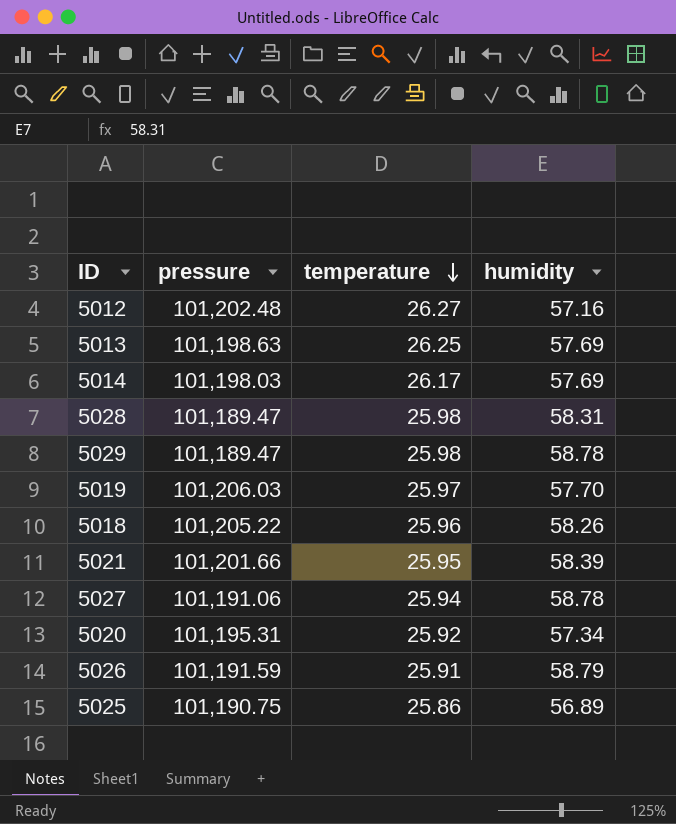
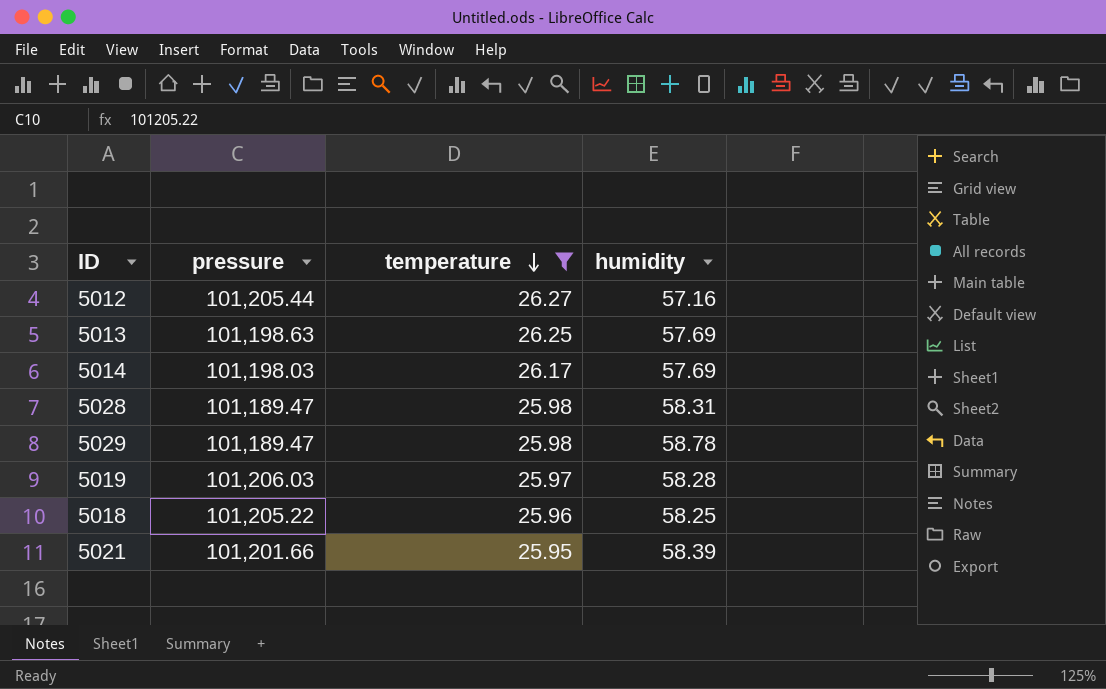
filter: none -> temperature >= 25.95
5012 | pressure: 101,202.48 -> 101,205.44
5019 | humidity: 57.70 -> 58.28
5018 | humidity: 58.26 -> 58.25

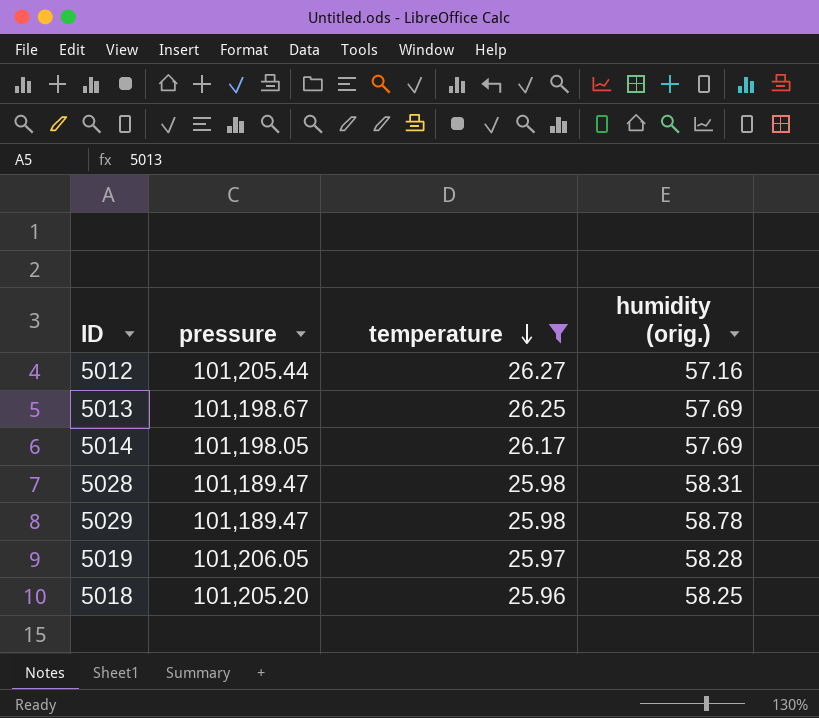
column name: humidity -> humidity (orig.)
row 5021: 101,201.66 | 25.95 | 58.39 -> none
5013 | pressure: 101,198.63 -> 101,198.67
5014 | pressure: 101,198.03 -> 101,198.05
5019 | pressure: 101,206.03 -> 101,206.05
5018 | pressure: 101,205.22 -> 101,205.20

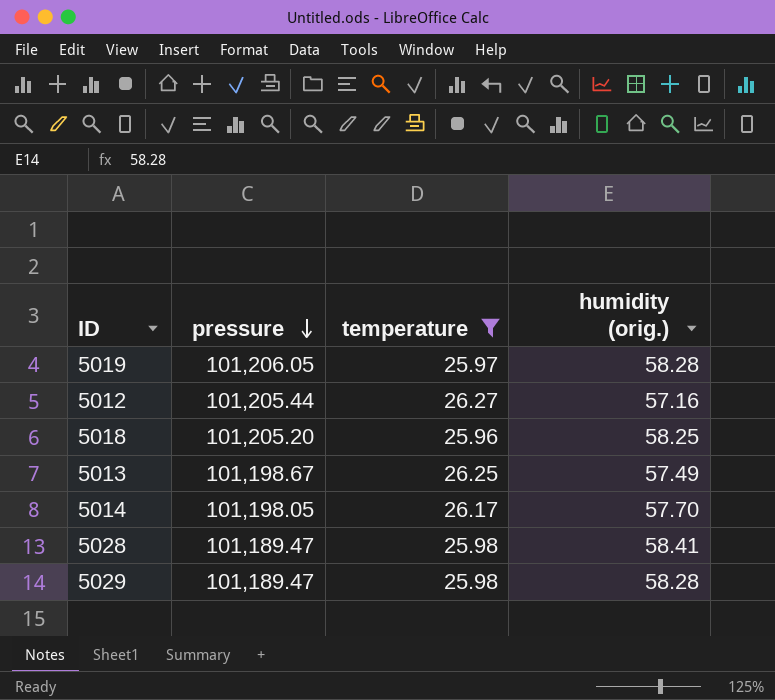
row order: temperature descending -> pressure descending
5013 | humidity (orig.): 57.69 -> 57.49
5014 | humidity (orig.): 57.69 -> 57.70
5028 | humidity (orig.): 58.31 -> 58.41
5029 | humidity (orig.): 58.78 -> 58.28

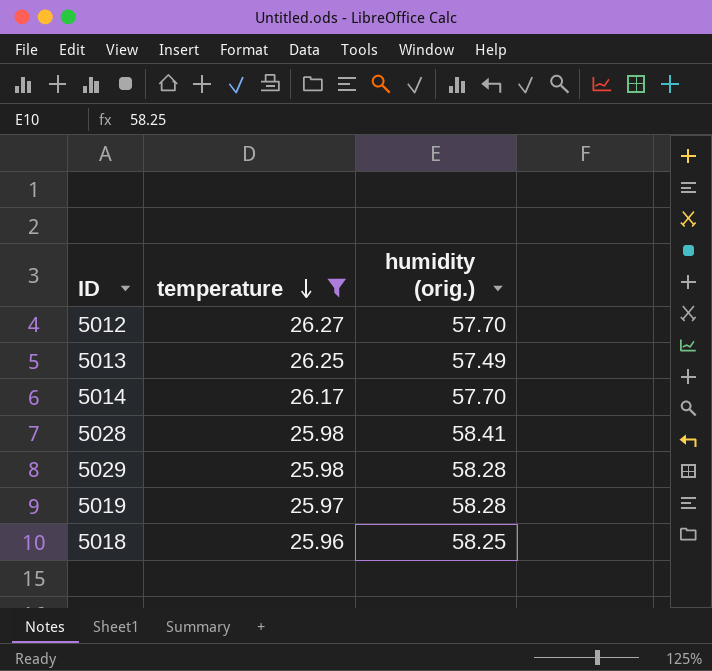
row order: pressure descending -> temperature descending
column pressure | position: 2 -> none
5012 | humidity (orig.): 57.16 -> 57.70

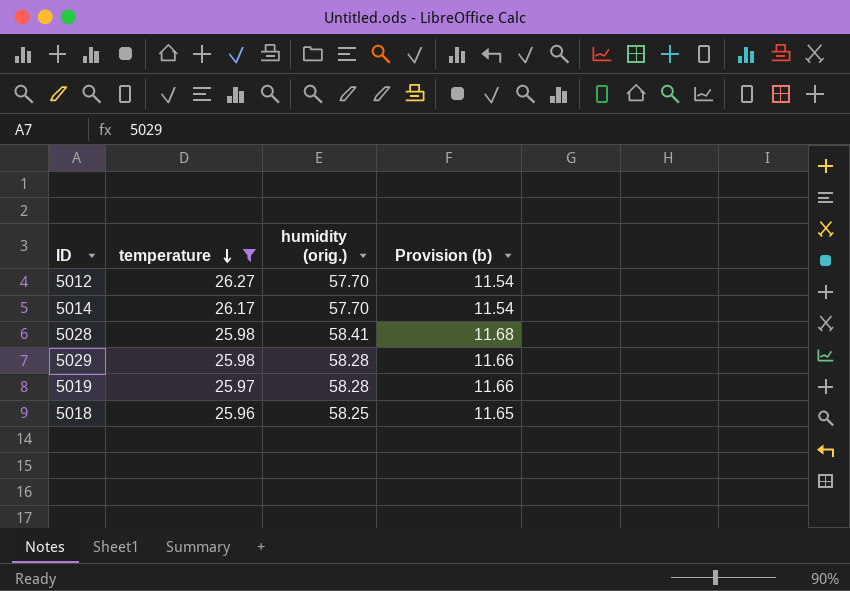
column Provision (b) | formula: none -> [humidity (orig.)] * 0.2
row 5013: 26.25 | 57.49 -> none

